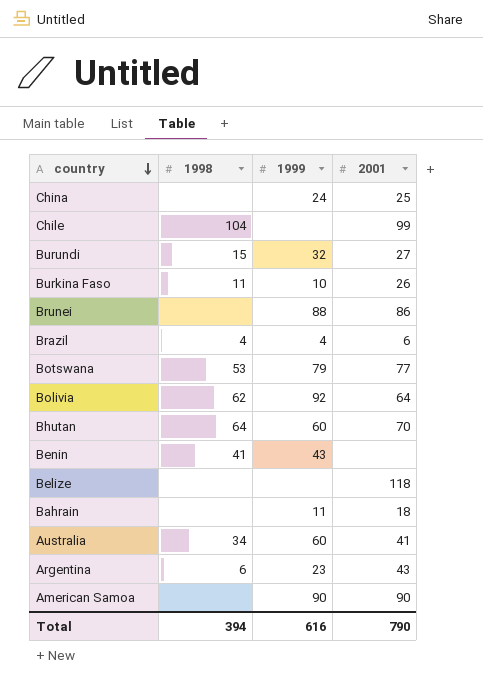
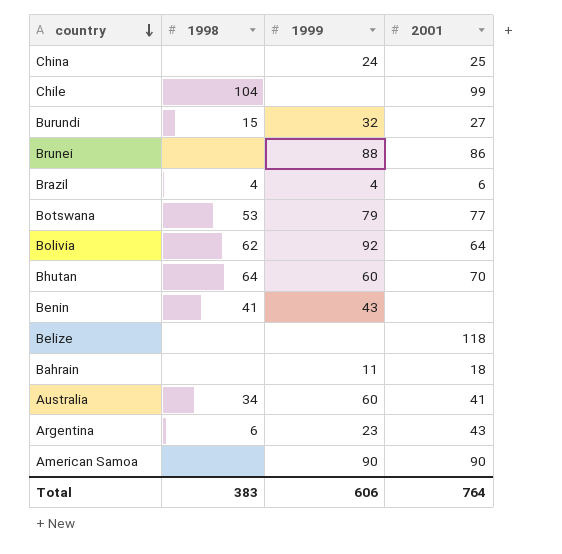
row Burkina Faso: 11 | 10 | 26 -> none
Total | 1998: 394 -> 383
Total | 1999: 616 -> 606
Total | 2001: 790 -> 764

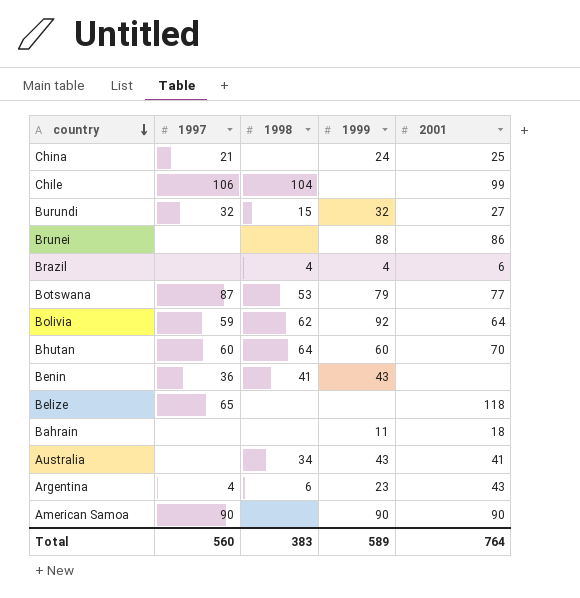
column 1997 | position: none -> 2
Australia | 1999: 60 -> 43
Total | 1999: 606 -> 589

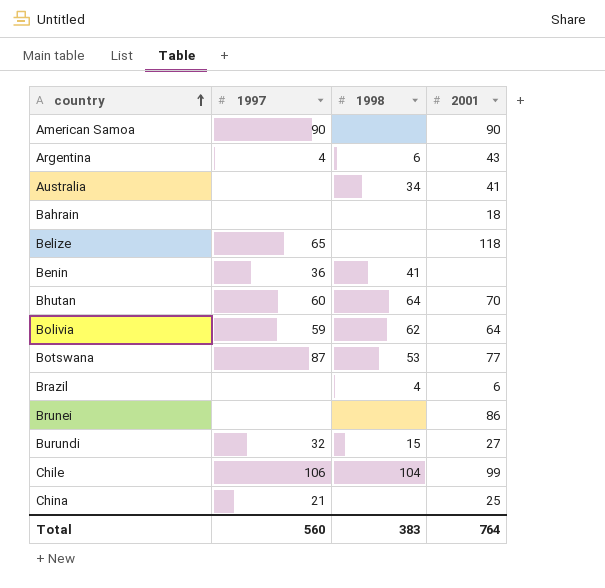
row order: country descending -> country ascending
column 1999 | position: 4 -> none

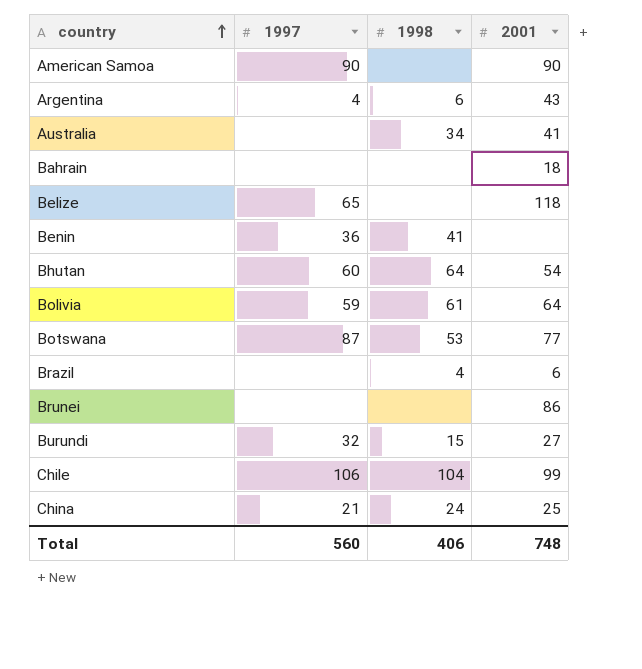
Bhutan | 2001: 70 -> 54
Bolivia | 1998: 62 -> 61
China | 1998: none -> 24
Total | 1998: 383 -> 406
Total | 2001: 764 -> 748

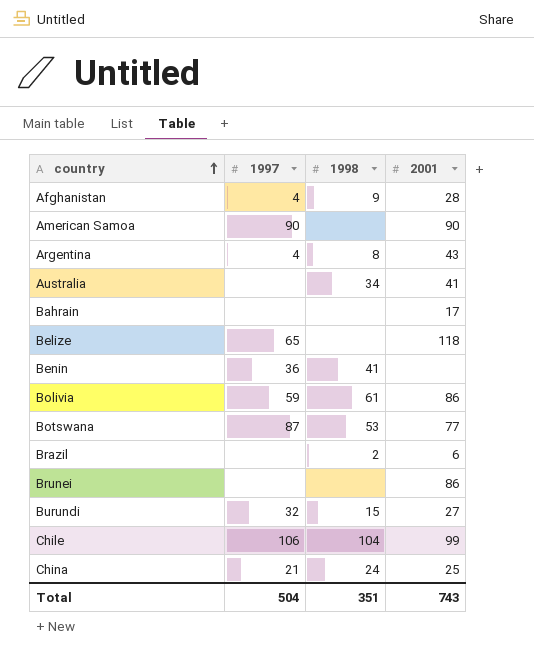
row Bhutan: 60 | 64 | 54 -> none
row Afghanistan: none -> 4 | 9 | 28
Argentina | 1998: 6 -> 8
Bahrain | 2001: 18 -> 17
Bolivia | 2001: 64 -> 86
Brazil | 1998: 4 -> 2
Total | 1997: 560 -> 504
Total | 1998: 406 -> 351
Total | 2001: 748 -> 743

